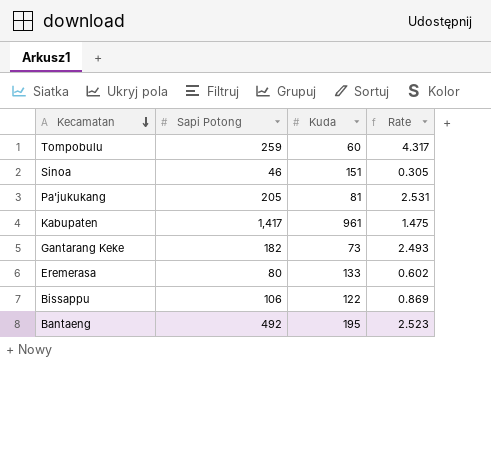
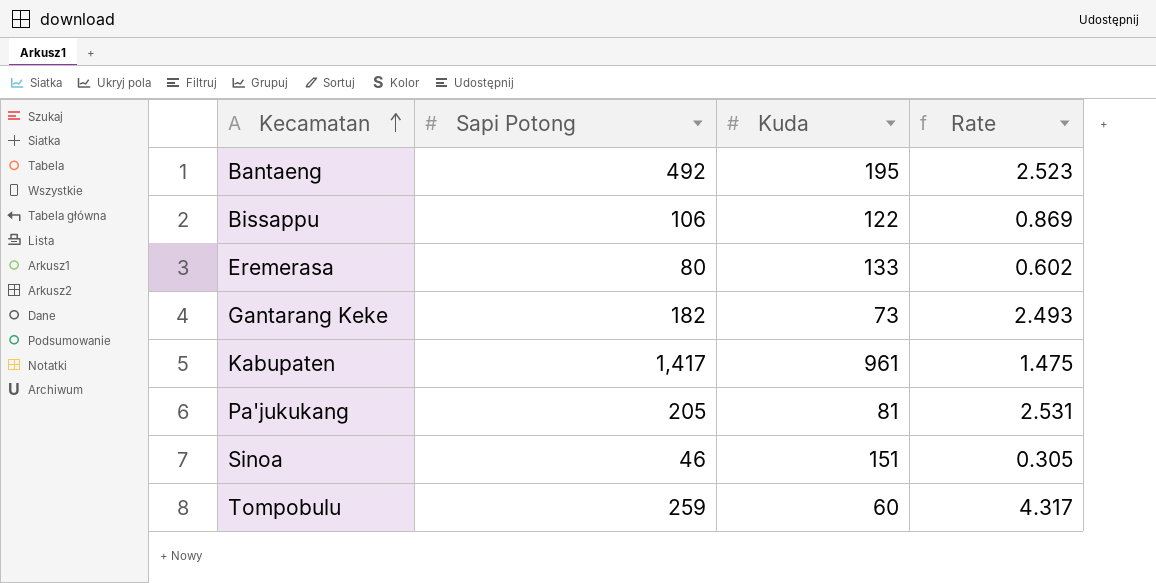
row order: Kecamatan descending -> Kecamatan ascending

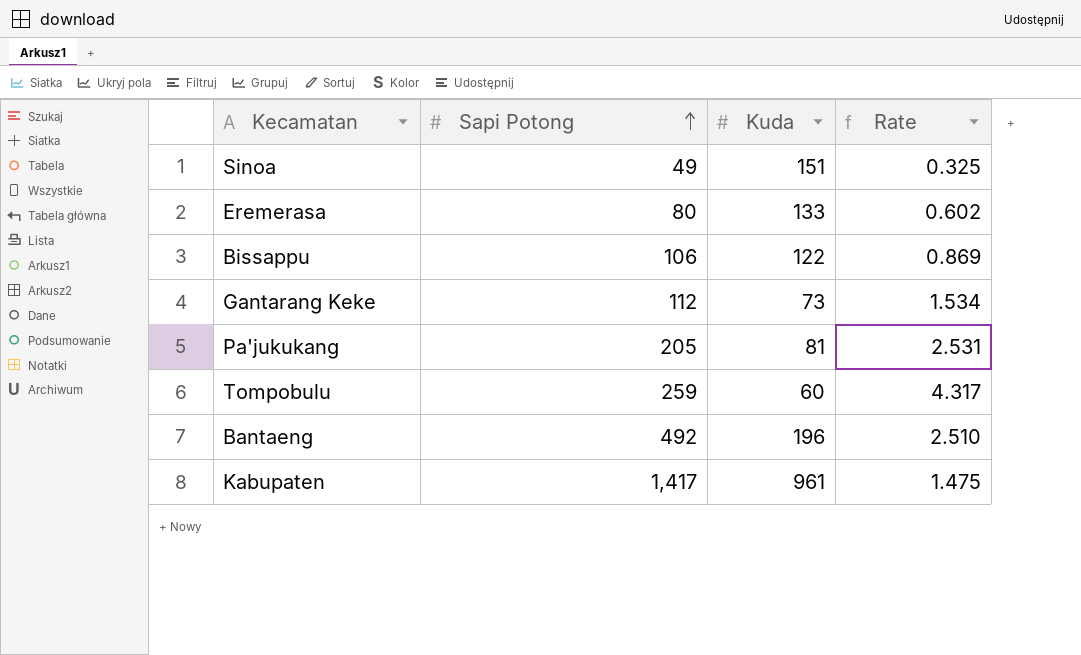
row order: Kecamatan ascending -> Sapi Potong ascending
Sinoa | Sapi Potong: 46 -> 49
Sinoa | Rate: 0.305 -> 0.325
Gantarang Keke | Sapi Potong: 182 -> 112
Gantarang Keke | Rate: 2.493 -> 1.534
Bantaeng | Kuda: 195 -> 196
Bantaeng | Rate: 2.523 -> 2.510

